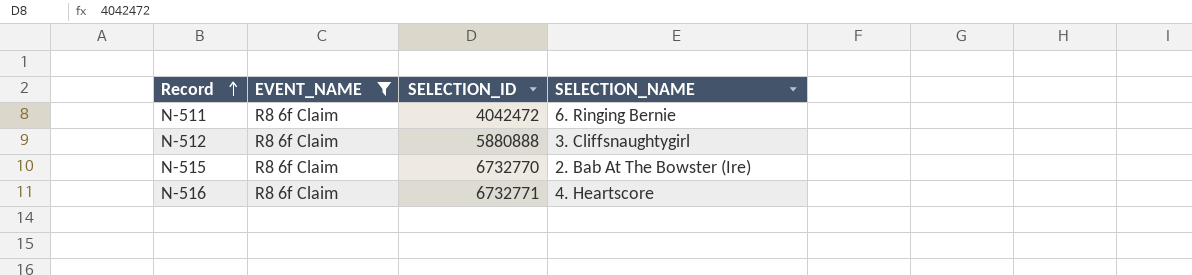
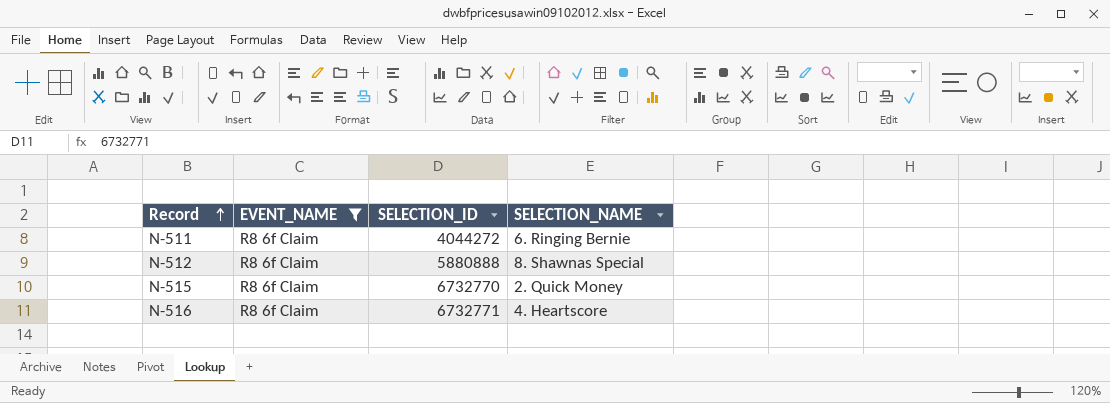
N-511 | SELECTION_ID: 4042472 -> 4044272
N-512 | SELECTION_NAME: 3. Cliffsnaughtygirl -> 8. Shawnas Special
N-515 | SELECTION_NAME: 2. Bab At The Bowster (Ire) -> 2. Quick Money

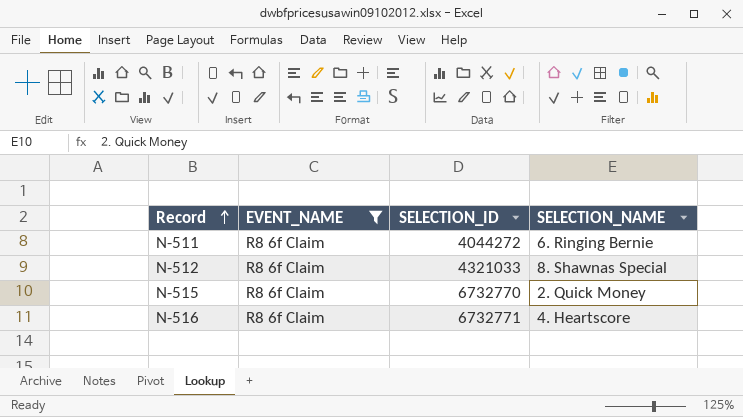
N-512 | SELECTION_ID: 5880888 -> 4321033

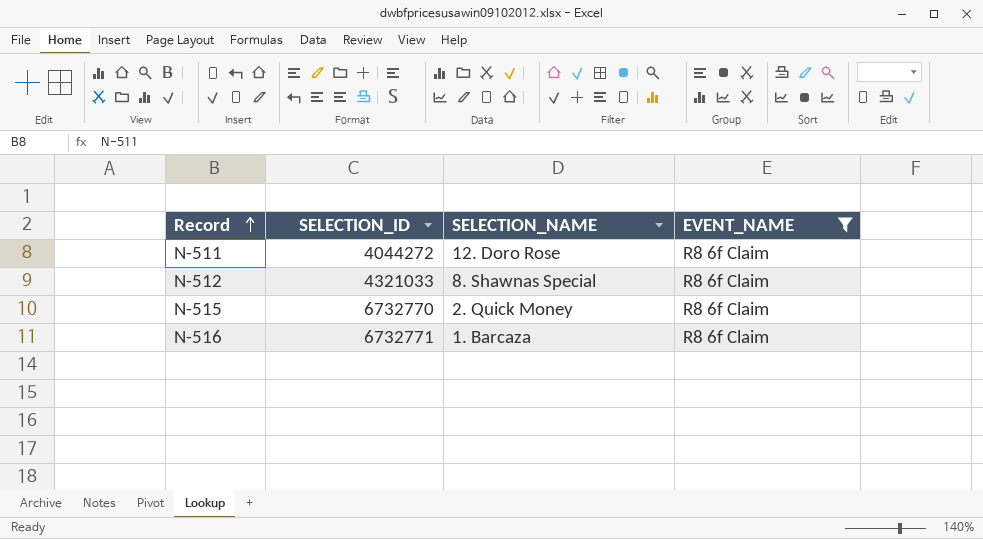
column EVENT_NAME | position: 2 -> 4
N-511 | SELECTION_NAME: 6. Ringing Bernie -> 12. Doro Rose
N-516 | SELECTION_NAME: 4. Heartscore -> 1. Barcaza

